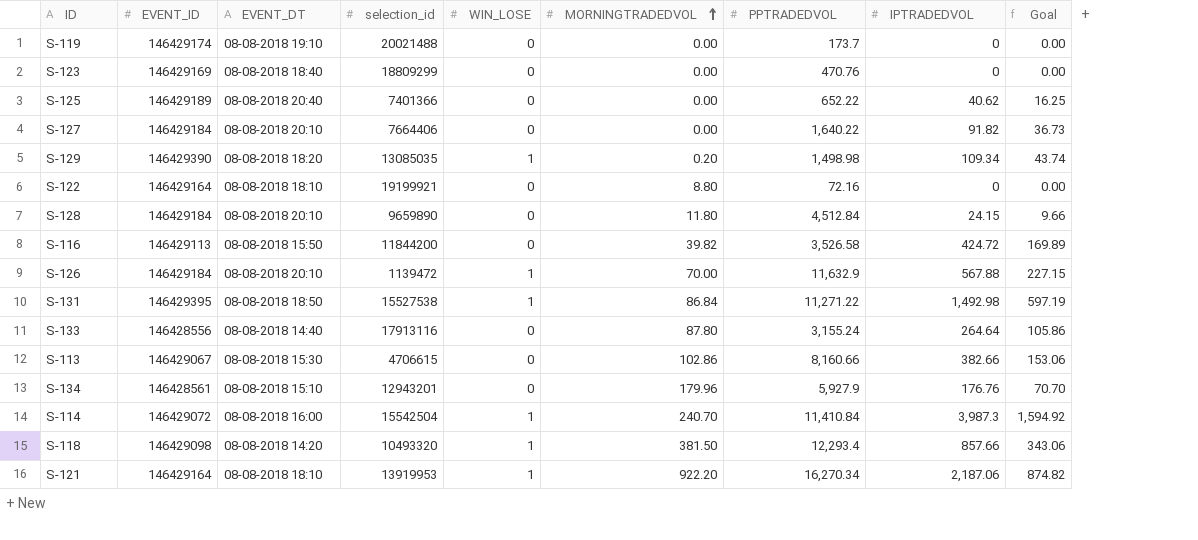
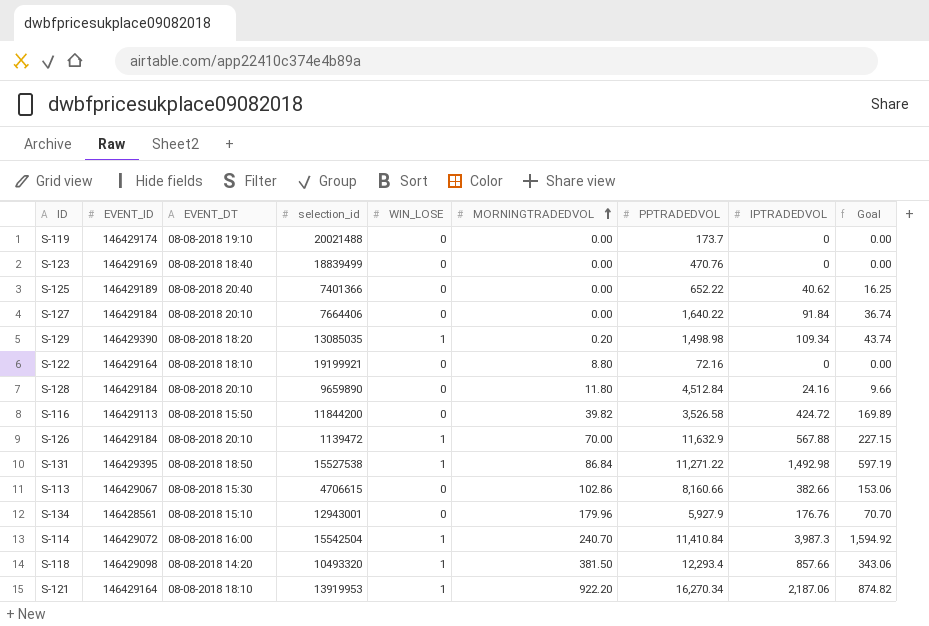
row S-133: 146428556 | 08-08-2018 14:40 | 17913116 | 0 | 87.80 | 3,155.24 | 264.64 | 105.86 -> none
S-123 | selection_id: 18809299 -> 18839499
S-127 | IPTRADEDVOL: 91.82 -> 91.84
S-127 | Goal: 36.73 -> 36.74
S-128 | IPTRADEDVOL: 24.15 -> 24.16
S-134 | selection_id: 12943201 -> 12943001

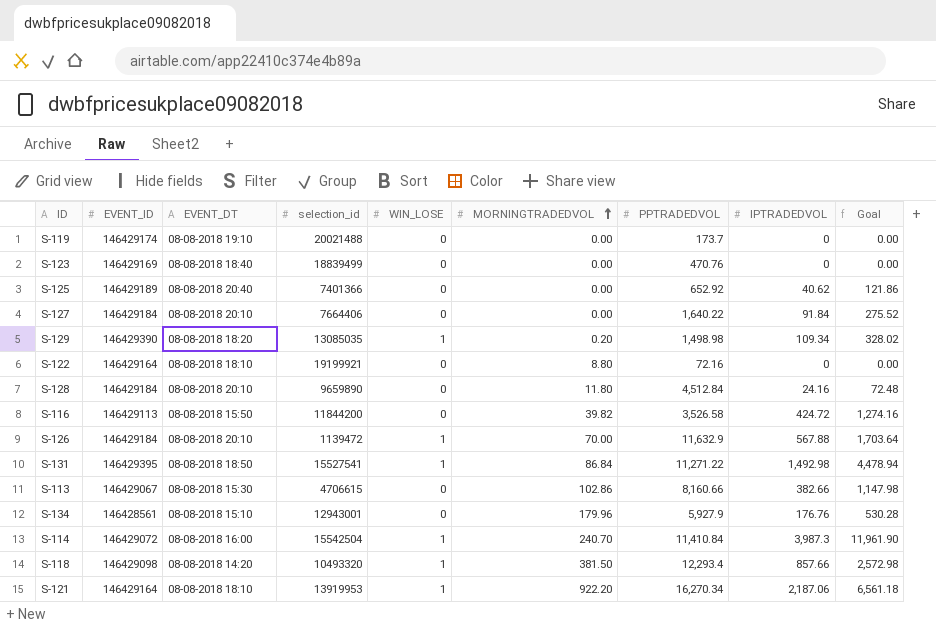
column Goal | formula: [IPTRADEDVOL] * 0.4 -> [IPTRADEDVOL] * 3
S-125 | PPTRADEDVOL: 652.22 -> 652.92
S-131 | selection_id: 15527538 -> 15527541

